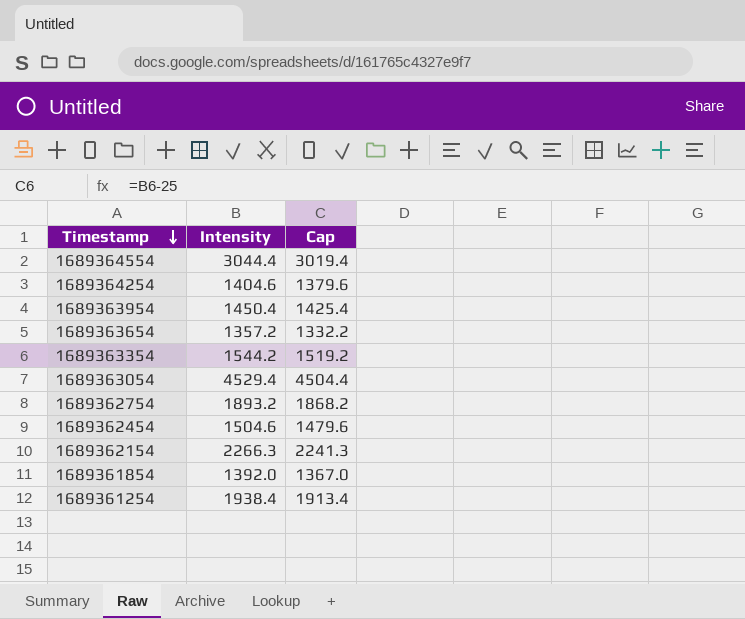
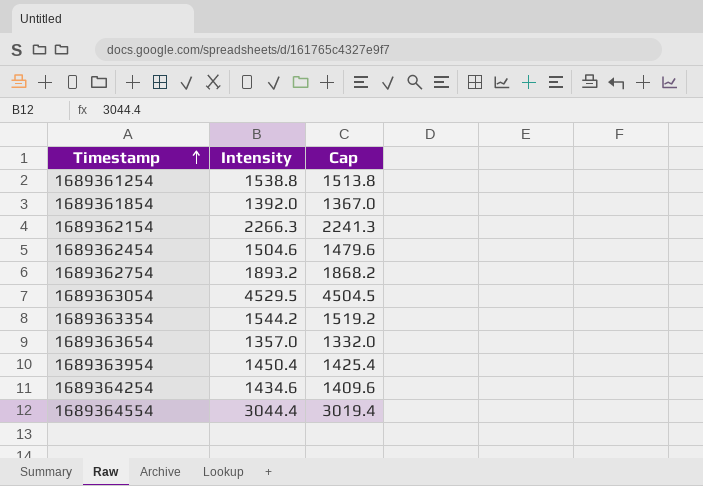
row order: Timestamp descending -> Timestamp ascending
1689361254 | Intensity: 1938.4 -> 1538.8
1689361254 | Cap: 1913.4 -> 1513.8
1689363054 | Intensity: 4529.4 -> 4529.5
1689363054 | Cap: 4504.4 -> 4504.5
1689363654 | Intensity: 1357.2 -> 1357.0
1689363654 | Cap: 1332.2 -> 1332.0
1689364254 | Intensity: 1404.6 -> 1434.6
1689364254 | Cap: 1379.6 -> 1409.6

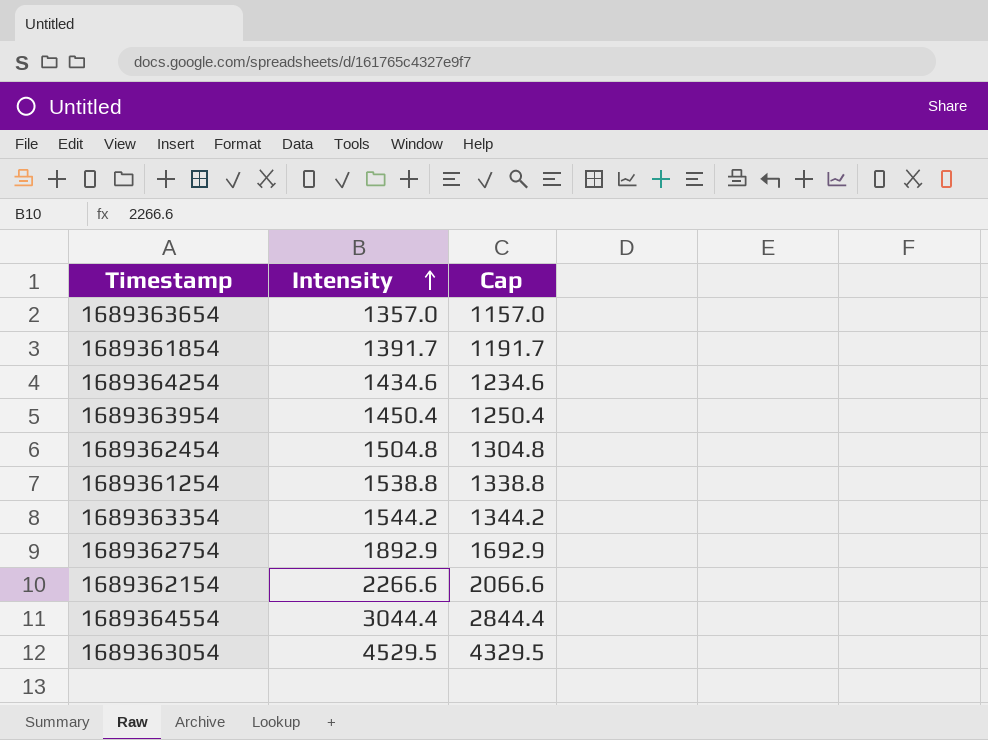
row order: Timestamp ascending -> Intensity ascending
column Cap | formula: [Intensity] - 25 -> [Intensity] - 200
1689361854 | Intensity: 1392.0 -> 1391.7
1689362454 | Intensity: 1504.6 -> 1504.8
1689362754 | Intensity: 1893.2 -> 1892.9
1689362154 | Intensity: 2266.3 -> 2266.6

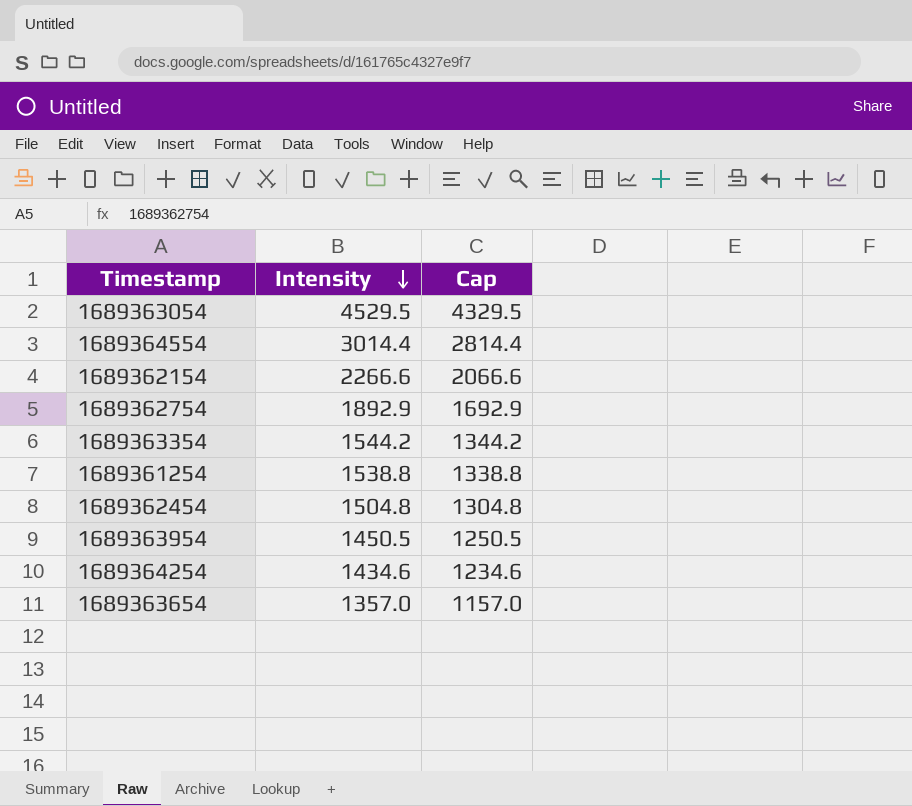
row order: Intensity ascending -> Intensity descending
row 1689361854: 1391.7 | 1191.7 -> none
1689364554 | Intensity: 3044.4 -> 3014.4
1689364554 | Cap: 2844.4 -> 2814.4
1689363954 | Intensity: 1450.4 -> 1450.5
1689363954 | Cap: 1250.4 -> 1250.5

